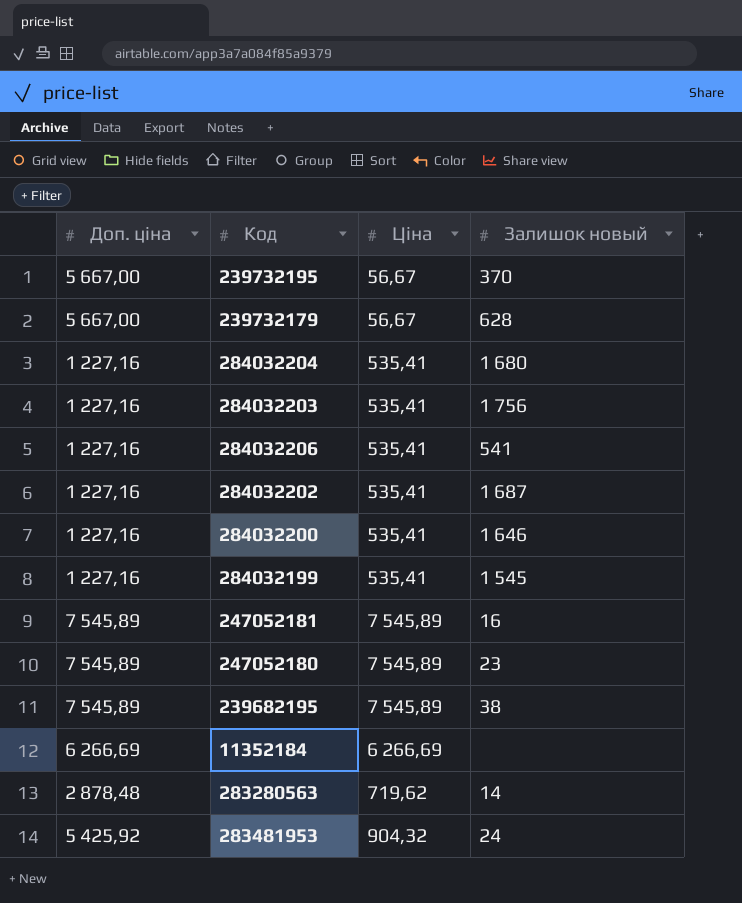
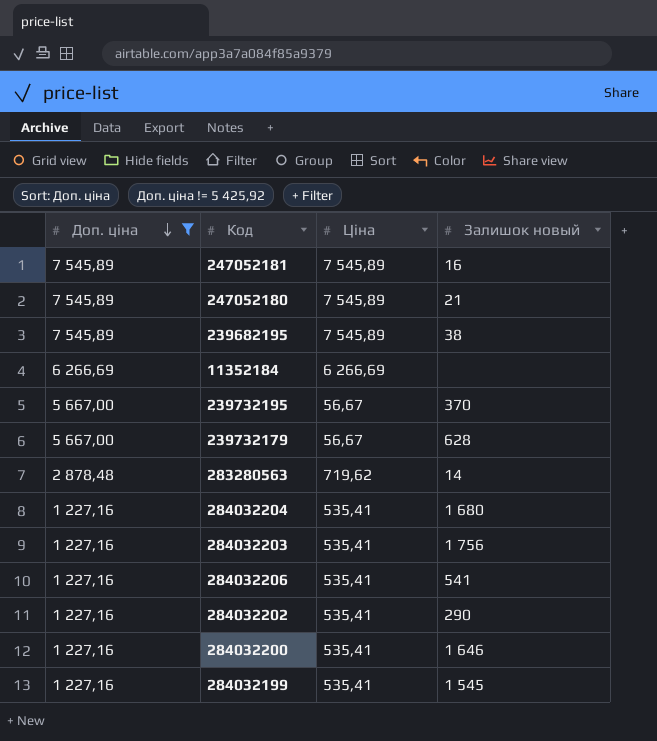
filter: none -> Доп. ціна != 5 425,92
row order: none -> Доп. ціна descending
247052180 | Залишок новый: 23 -> 21
284032202 | Залишок новый: 1 687 -> 290

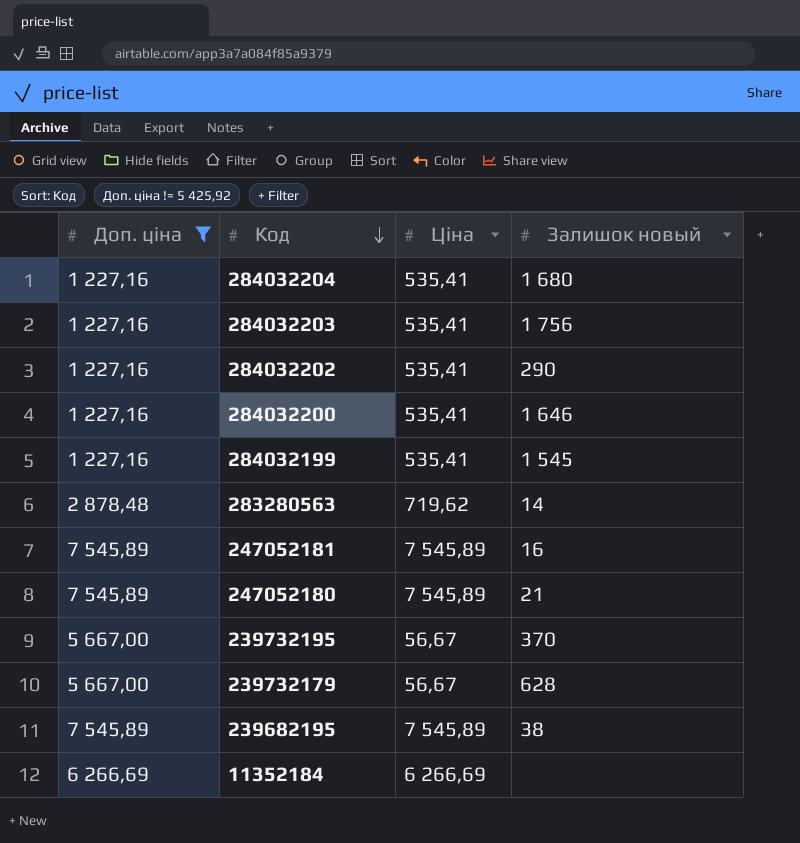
row order: Доп. ціна descending -> Код descending
row 284032206: 1 227,16 | 535,41 | 541 -> none

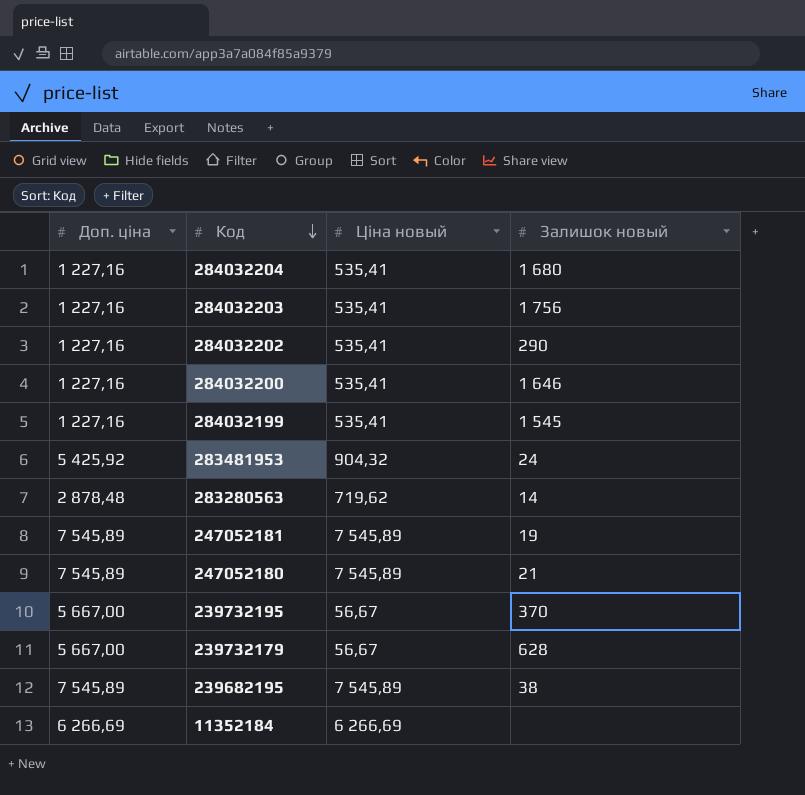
filter: Доп. ціна != 5 425,92 -> none
column name: Ціна -> Ціна новый
247052181 | Залишок новый: 16 -> 19

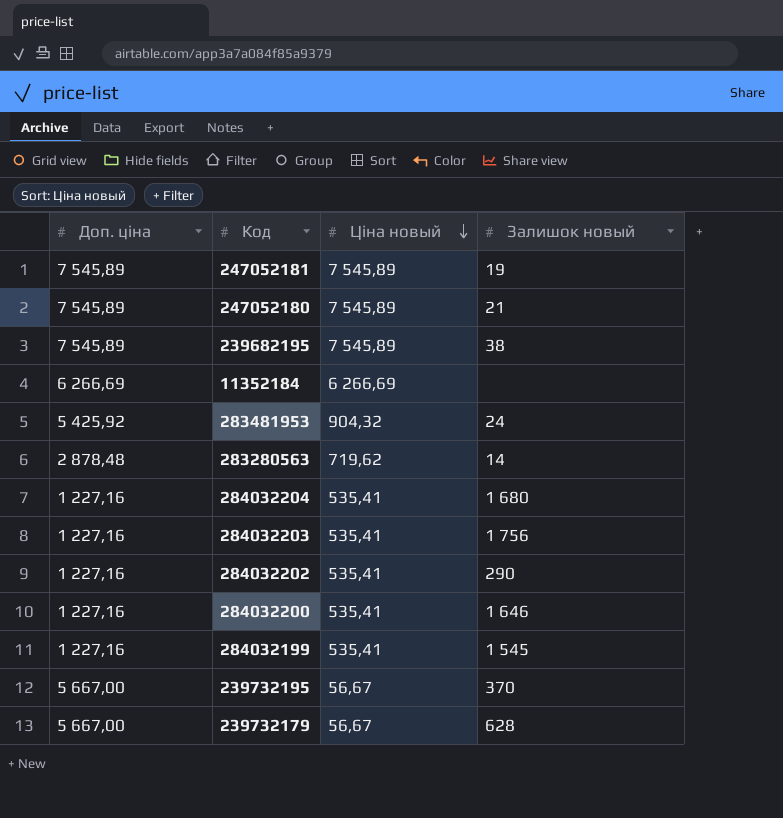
row order: Код descending -> Ціна новый descending

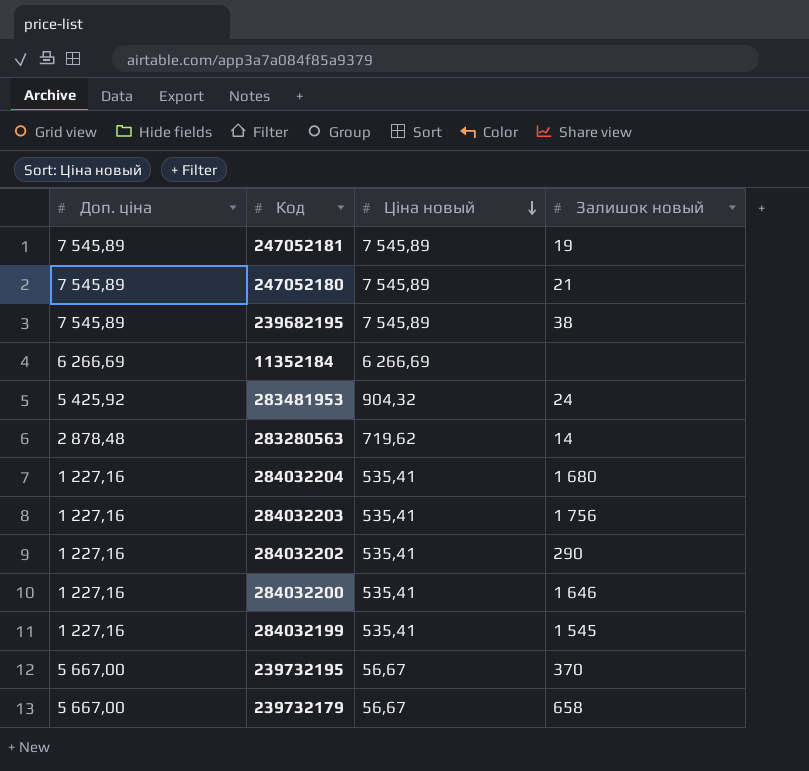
239732179 | Залишок новый: 628 -> 658

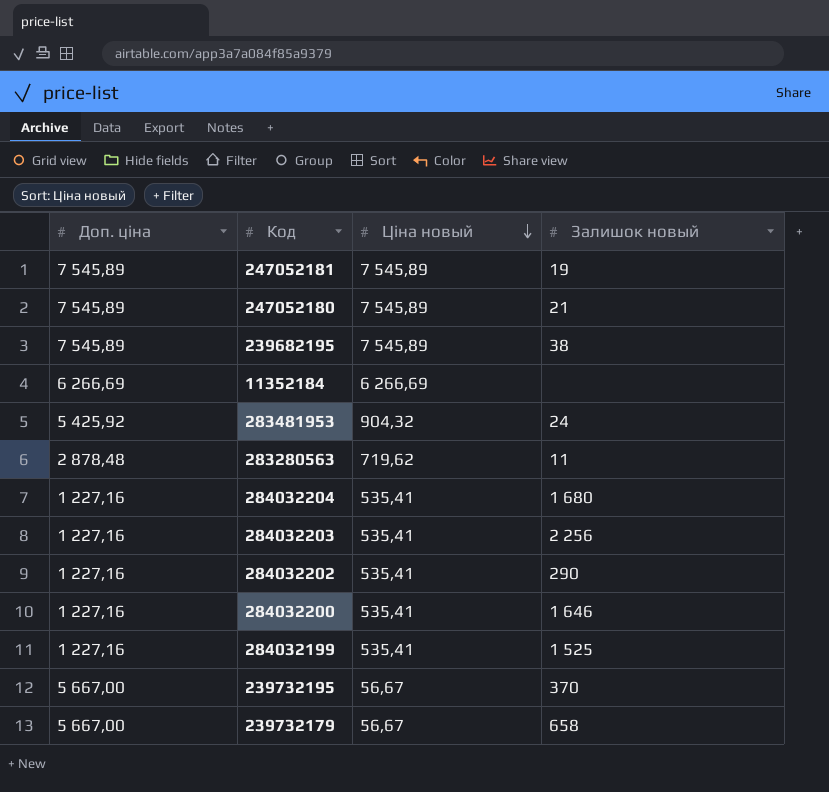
283280563 | Залишок новый: 14 -> 11
284032203 | Залишок новый: 1 756 -> 2 256
284032199 | Залишок новый: 1 545 -> 1 525

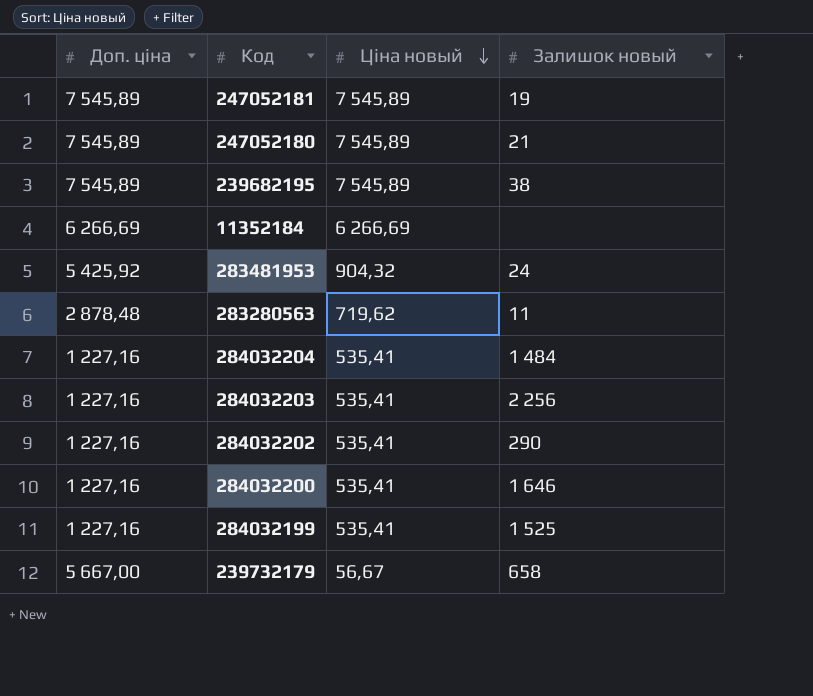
row 239732195: 5 667,00 | 56,67 | 370 -> none
284032204 | Залишок новый: 1 680 -> 1 484

